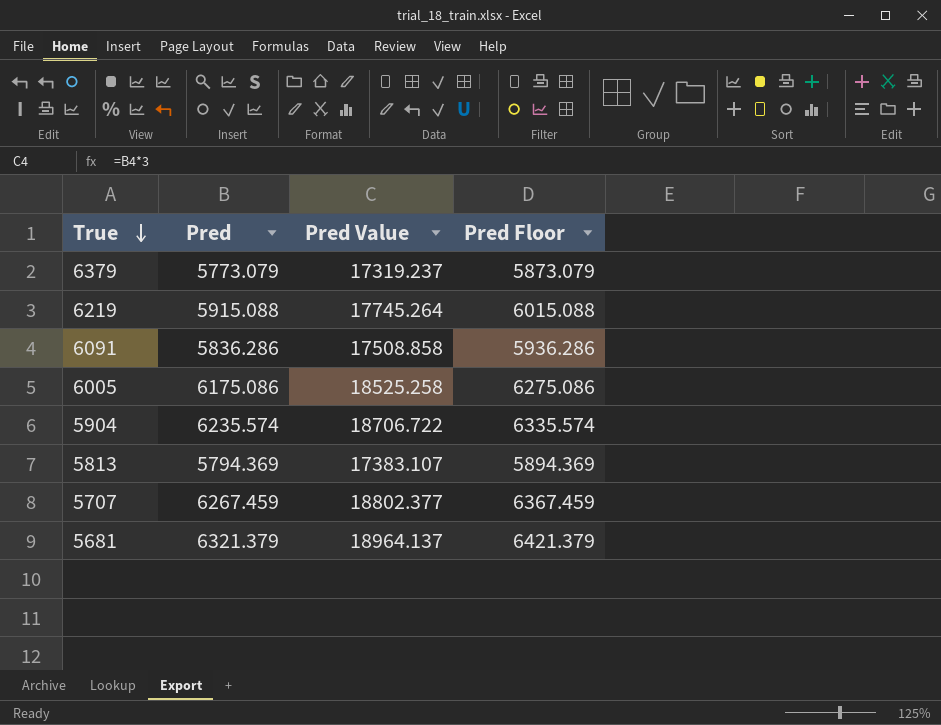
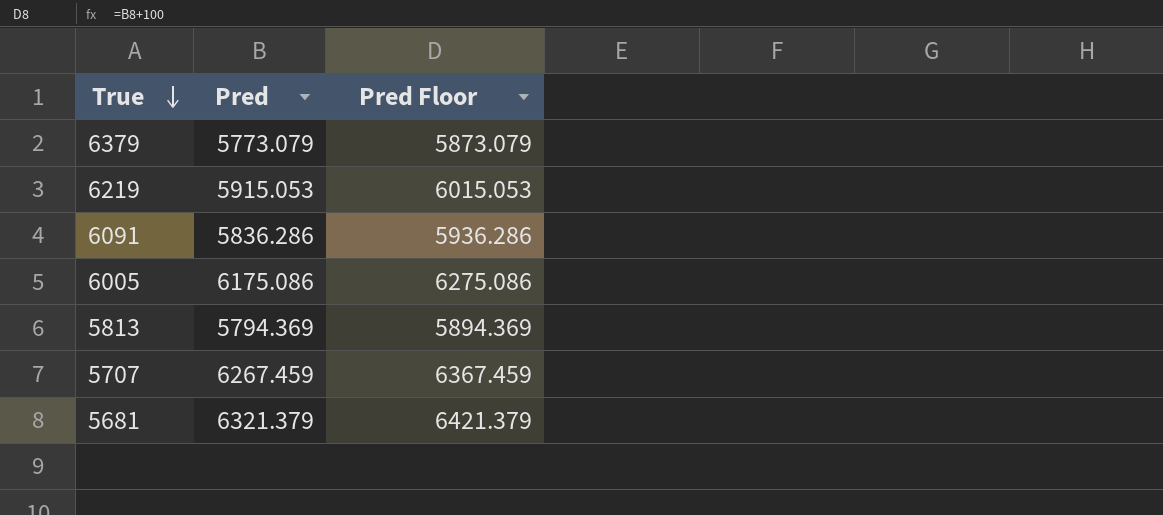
column Pred Value | formula: [Pred] * 3 -> none
row 5904: 6235.574 | 18706.722 | 6335.574 -> none
6219 | Pred: 5915.088 -> 5915.053
6219 | Pred Floor: 6015.088 -> 6015.053

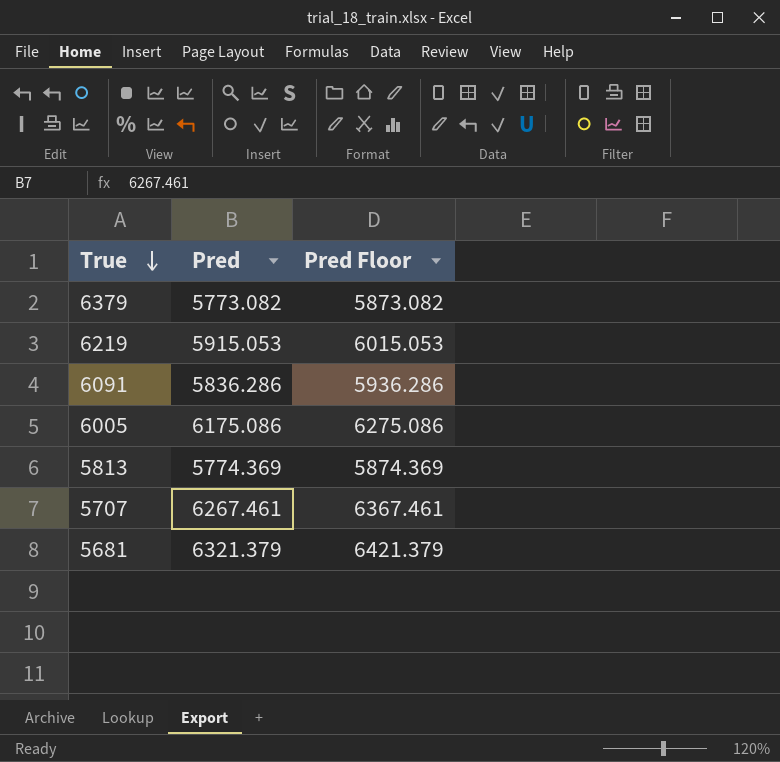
6379 | Pred: 5773.079 -> 5773.082
6379 | Pred Floor: 5873.079 -> 5873.082
5813 | Pred: 5794.369 -> 5774.369
5813 | Pred Floor: 5894.369 -> 5874.369
5707 | Pred: 6267.459 -> 6267.461
5707 | Pred Floor: 6367.459 -> 6367.461

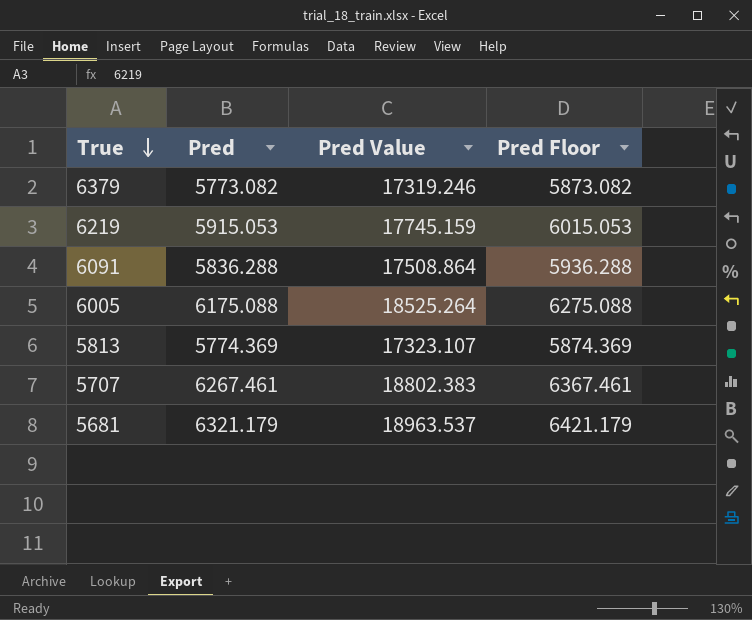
column Pred Value | formula: none -> [Pred] * 3
6091 | Pred: 5836.286 -> 5836.288
6091 | Pred Floor: 5936.286 -> 5936.288
6005 | Pred: 6175.086 -> 6175.088
6005 | Pred Floor: 6275.086 -> 6275.088
5681 | Pred: 6321.379 -> 6321.179
5681 | Pred Floor: 6421.379 -> 6421.179

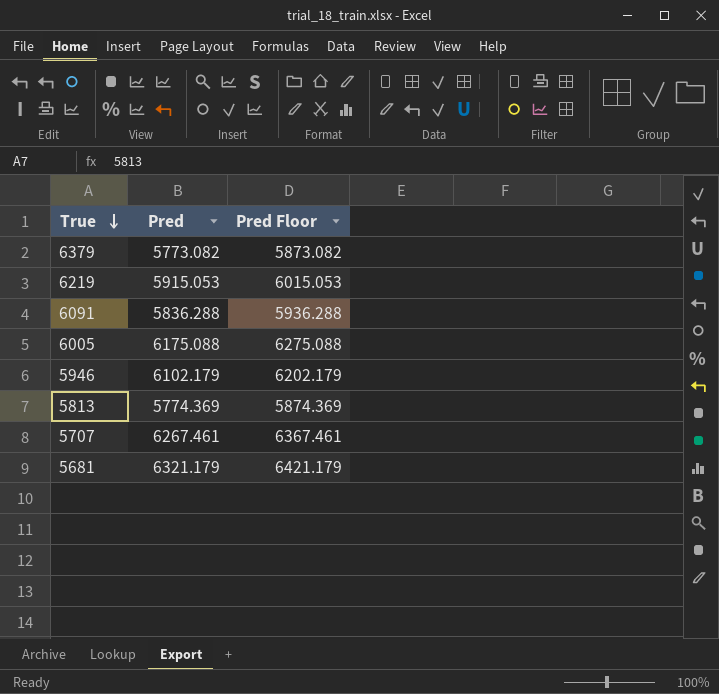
column Pred Value | formula: [Pred] * 3 -> none
row 5946: none -> 6102.179 | 6202.179

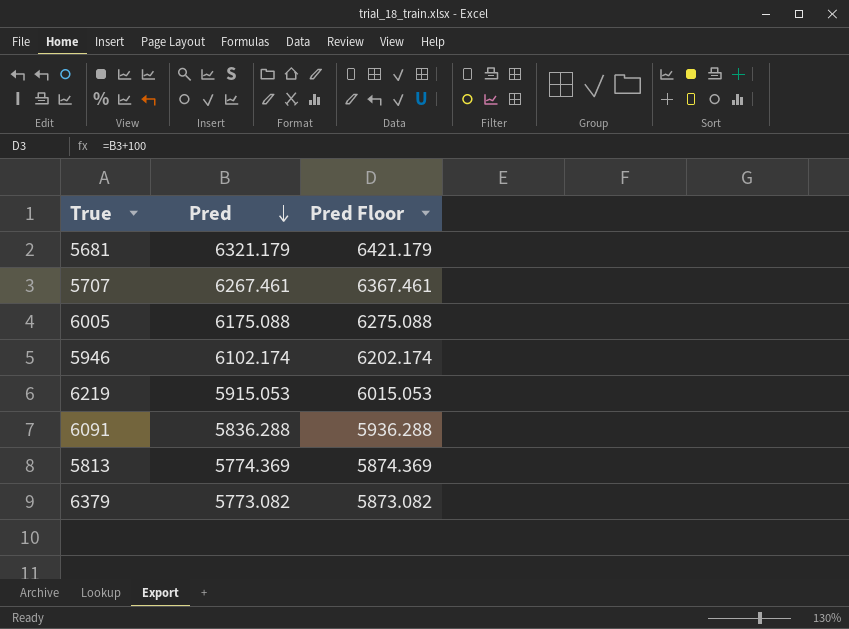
row order: True descending -> Pred descending
5946 | Pred: 6102.179 -> 6102.174
5946 | Pred Floor: 6202.179 -> 6202.174

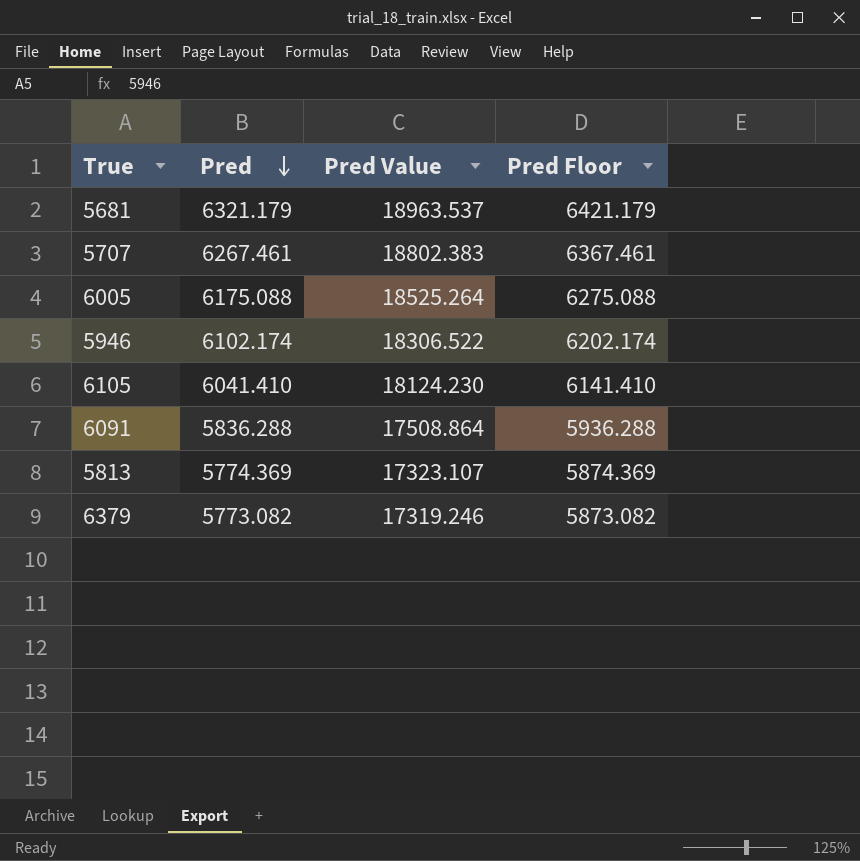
column Pred Value | formula: none -> [Pred] * 3
row 6219: 5915.053 | 6015.053 -> none
row 6105: none -> 6041.410 | 18124.230 | 6141.410

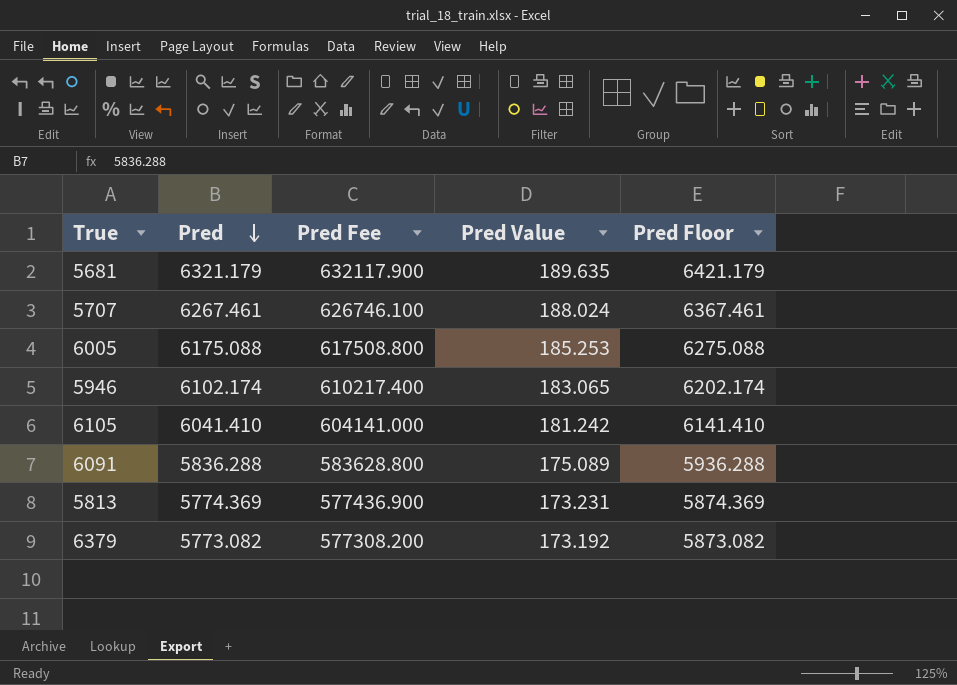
column Pred Fee | formula: none -> [Pred] * 100
column Pred Value | formula: [Pred] * 3 -> [Pred] * 0.03

